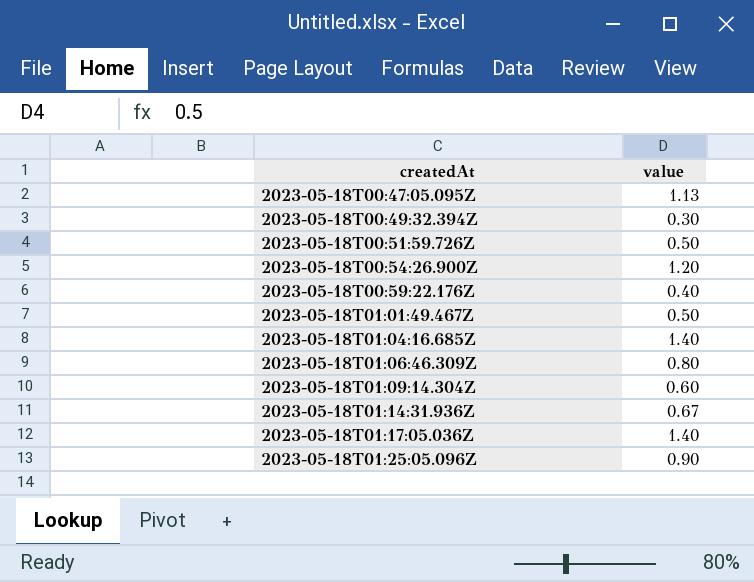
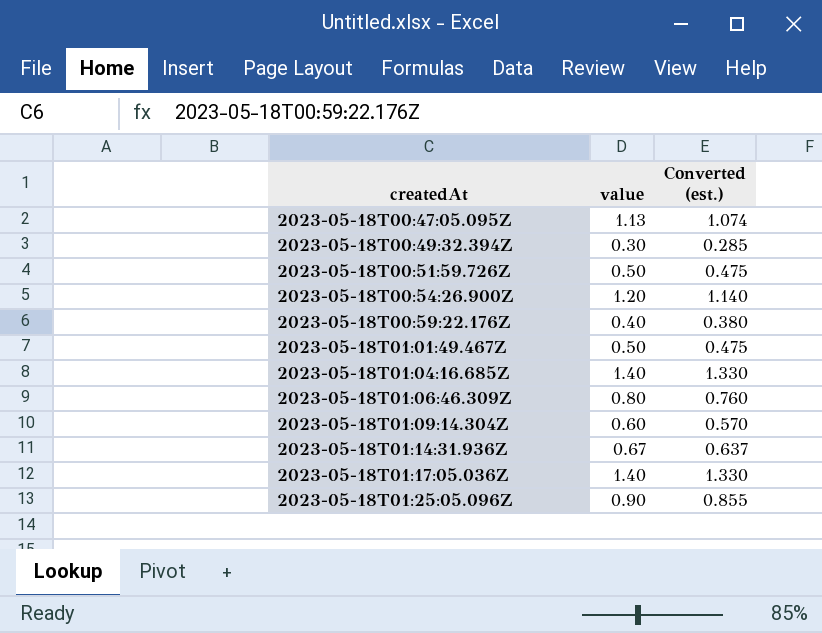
column Converted (est.) | formula: none -> [value] * 0.95

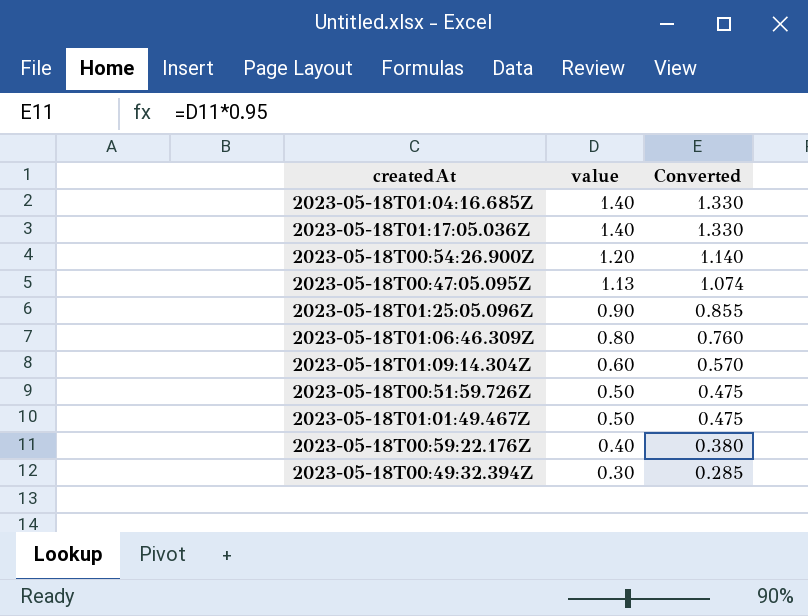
row order: createdAt ascending -> value descending
column name: Converted (est.) -> Converted
row 2023-05-18T01:14:31.936Z: 0.67 | 0.637 -> none

